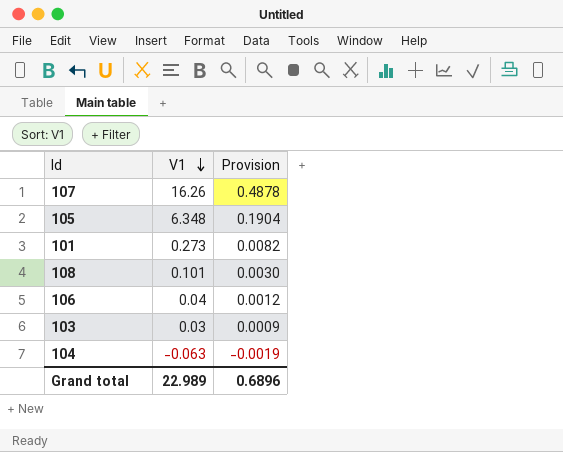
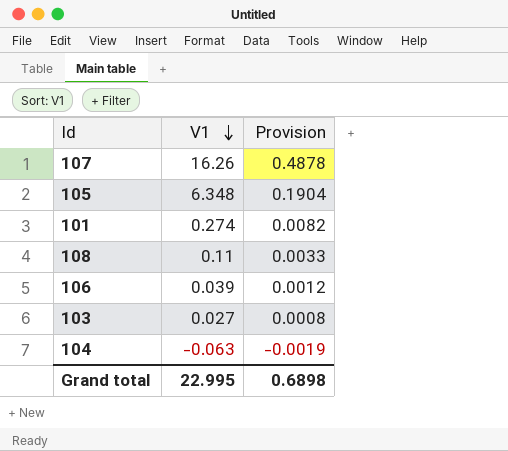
101 | V1: 0.273 -> 0.274
108 | V1: 0.101 -> 0.11
108 | Provision: 0.0030 -> 0.0033
106 | V1: 0.04 -> 0.039
103 | V1: 0.03 -> 0.027
103 | Provision: 0.0009 -> 0.0008
Grand total | V1: 22.989 -> 22.995
Grand total | Provision: 0.6896 -> 0.6898

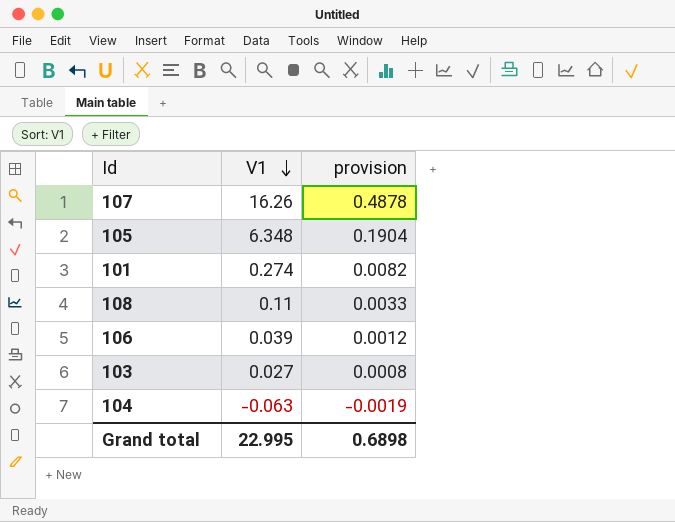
column name: Provision -> provision

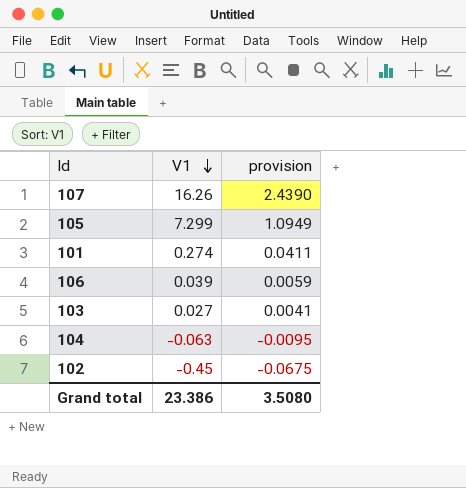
column provision | formula: [V1] * 0.03 -> [V1] * 0.15
row 108: 0.11 | 0.0033 -> none
105 | V1: 6.348 -> 7.299
row 102: none -> -0.45 | -0.0675
Grand total | V1: 22.995 -> 23.386
Grand total | provision: 0.6898 -> 3.5080

